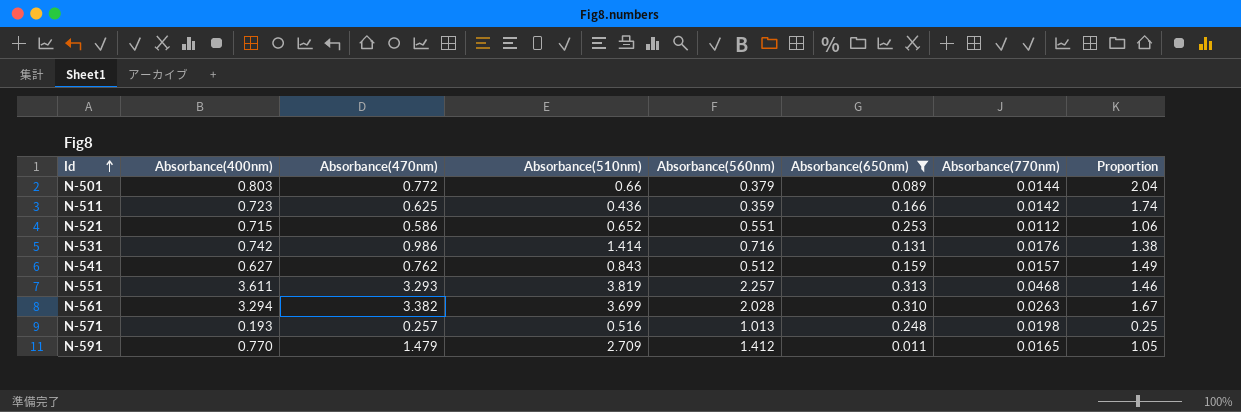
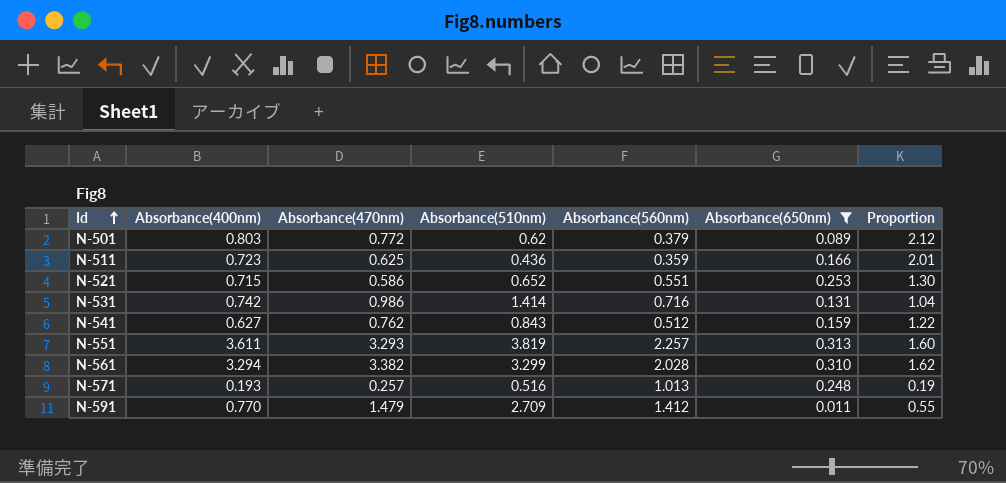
column Absorbance(770nm) | position: 7 -> none
column Proportion | formula: [Absorbance(470nm)] / [Absorbance(560nm)] -> [Absorbance(400nm)] / [Absorbance(560nm)]
N-501 | Absorbance(510nm): 0.66 -> 0.62
N-561 | Absorbance(510nm): 3.699 -> 3.299

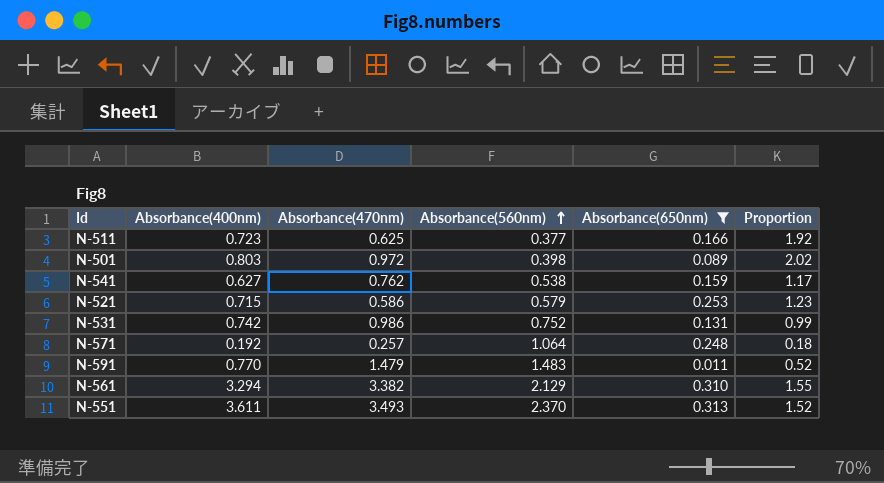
row order: Id ascending -> Absorbance(560nm) ascending
column Absorbance(510nm) | position: 4 -> none
N-511 | Absorbance(560nm): 0.359 -> 0.377
N-511 | Proportion: 2.01 -> 1.92
N-501 | Absorbance(470nm): 0.772 -> 0.972
N-501 | Absorbance(560nm): 0.379 -> 0.398
N-501 | Proportion: 2.12 -> 2.02
N-541 | Absorbance(560nm): 0.512 -> 0.538
N-541 | Proportion: 1.22 -> 1.17
N-521 | Absorbance(560nm): 0.551 -> 0.579
N-521 | Proportion: 1.30 -> 1.23
N-531 | Absorbance(560nm): 0.716 -> 0.752
N-531 | Proportion: 1.04 -> 0.99
N-571 | Absorbance(400nm): 0.193 -> 0.192
N-571 | Absorbance(560nm): 1.013 -> 1.064
N-571 | Proportion: 0.19 -> 0.18
N-591 | Absorbance(560nm): 1.412 -> 1.483
N-591 | Proportion: 0.55 -> 0.52
N-561 | Absorbance(560nm): 2.028 -> 2.129
N-561 | Proportion: 1.62 -> 1.55
N-551 | Absorbance(470nm): 3.293 -> 3.493
N-551 | Absorbance(560nm): 2.257 -> 2.370
N-551 | Proportion: 1.60 -> 1.52

